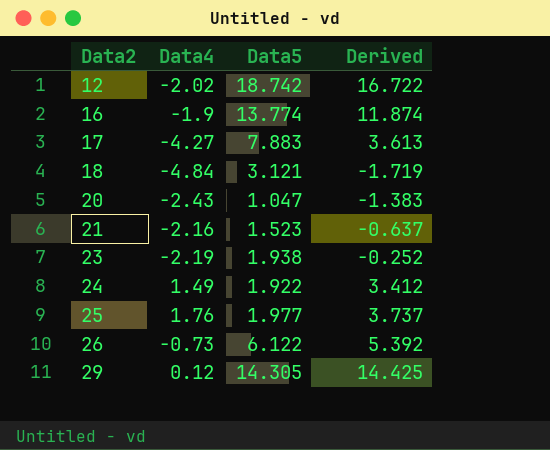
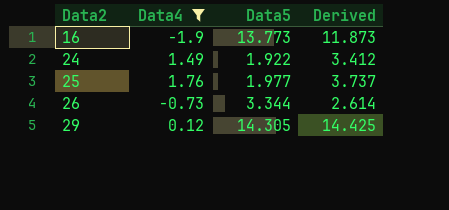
filter: none -> Data4 >= -1.9
16 | Data5: 13.774 -> 13.773
16 | Derived: 11.874 -> 11.873
26 | Data5: 6.122 -> 3.344
26 | Derived: 5.392 -> 2.614

